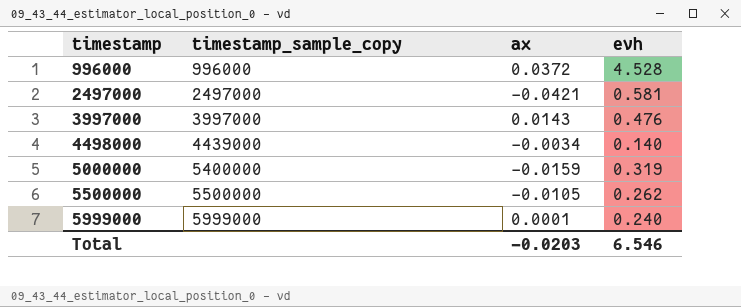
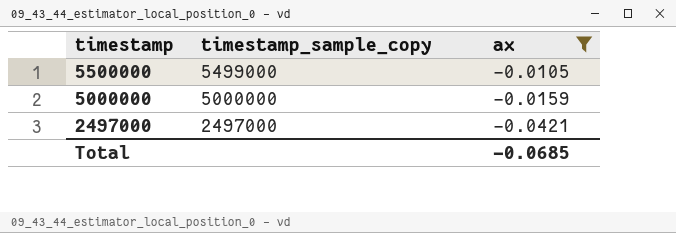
filter: none -> ax <= -0.0105
row order: timestamp ascending -> timestamp descending
column evh | position: 4 -> none
5500000 | timestamp_sample_copy: 5500000 -> 5499000
5000000 | timestamp_sample_copy: 5400000 -> 5000000
Total | ax: -0.0203 -> -0.0685

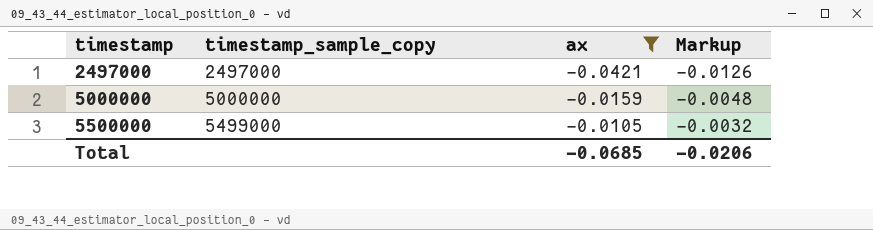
row order: timestamp descending -> timestamp ascending
column Markup | formula: none -> [ax] * 0.3

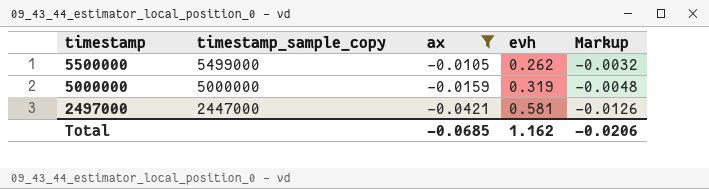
row order: timestamp ascending -> timestamp descending
column evh | position: none -> 4
2497000 | timestamp_sample_copy: 2497000 -> 2447000

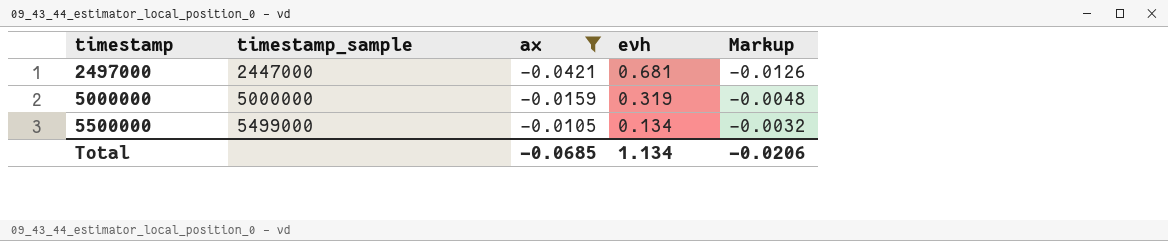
row order: timestamp descending -> timestamp ascending
column name: timestamp_sample_copy -> timestamp_sample
2497000 | evh: 0.581 -> 0.681
5500000 | evh: 0.262 -> 0.134
Total | evh: 1.162 -> 1.134

